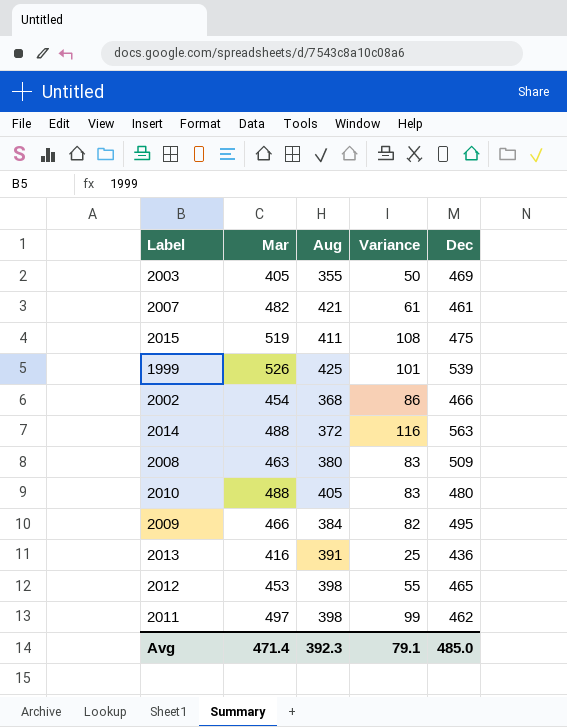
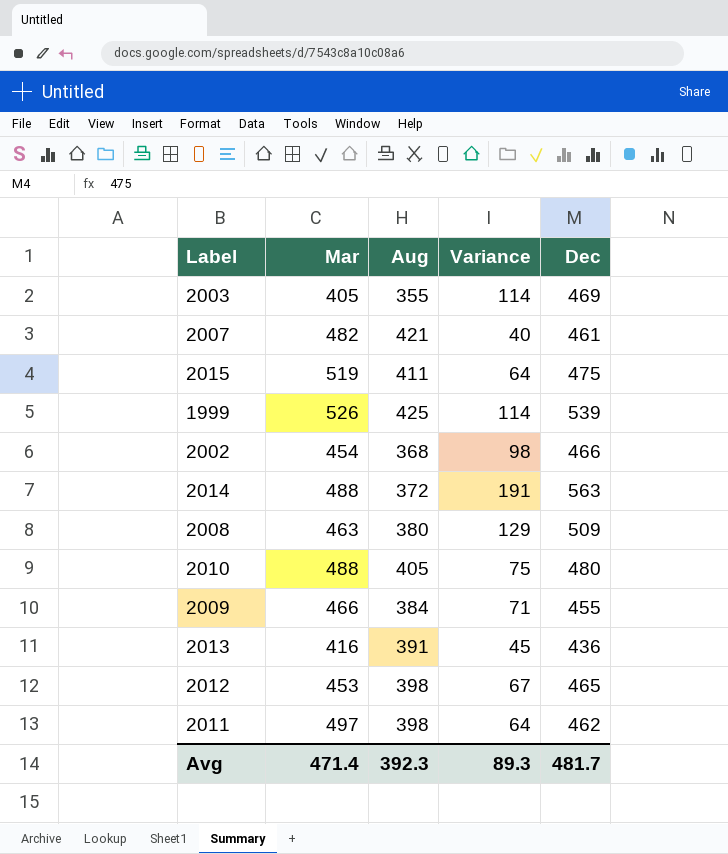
column Variance | formula: [Mar] - [Aug] -> [Dec] - [Aug]
2009 | Dec: 495 -> 455
Avg | Variance: 79.1 -> 89.3
Avg | Dec: 485.0 -> 481.7

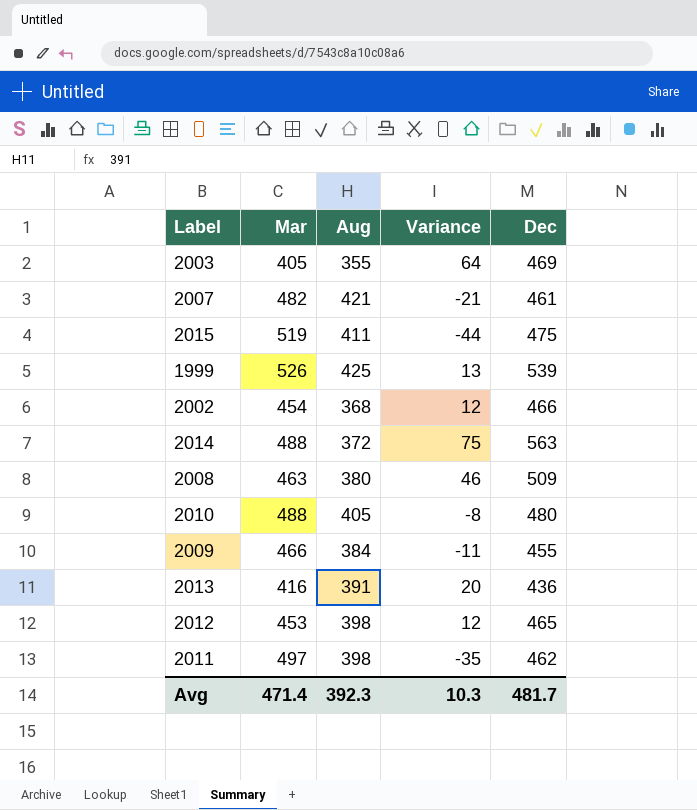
column Variance | formula: [Dec] - [Aug] -> [Dec] - [Mar]
Avg | Variance: 89.3 -> 10.3

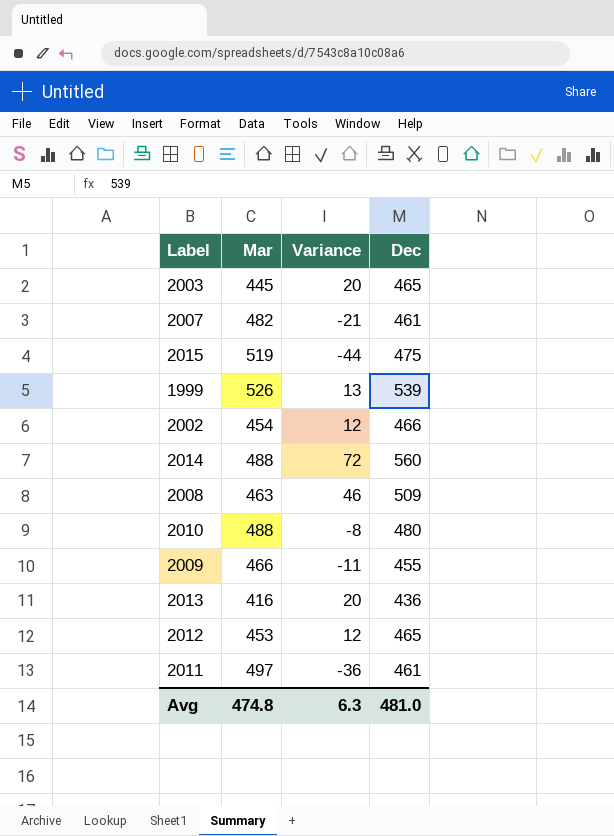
column Aug | position: 3 -> none
2003 | Mar: 405 -> 445
2003 | Variance: 64 -> 20
2003 | Dec: 469 -> 465
2014 | Variance: 75 -> 72
2014 | Dec: 563 -> 560
2011 | Variance: -35 -> -36
2011 | Dec: 462 -> 461
Avg | Mar: 471.4 -> 474.8
Avg | Variance: 10.3 -> 6.3
Avg | Dec: 481.7 -> 481.0

